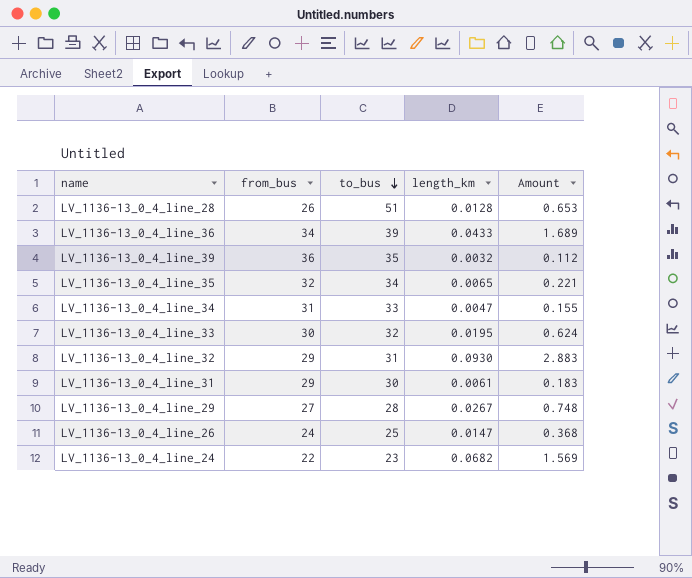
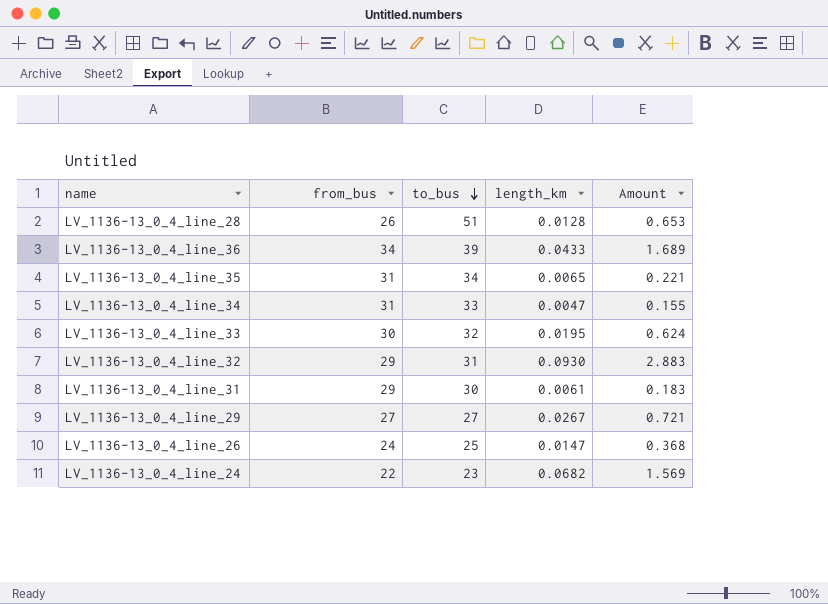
row LV_1136-13_0_4_line_39: 36 | 35 | 0.0032 | 0.112 -> none
LV_1136-13_0_4_line_35 | from_bus: 32 -> 31
LV_1136-13_0_4_line_29 | to_bus: 28 -> 27
LV_1136-13_0_4_line_29 | Amount: 0.748 -> 0.721

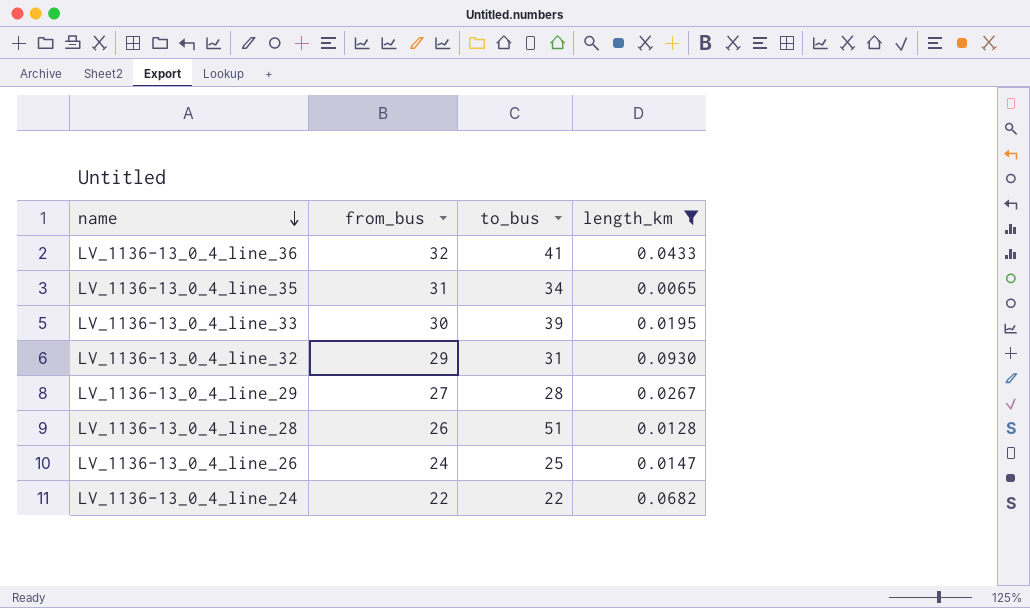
filter: none -> length_km >= 0.0065
row order: to_bus descending -> name descending
column Amount | formula: [to_bus] * [length_km] -> none
LV_1136-13_0_4_line_36 | from_bus: 34 -> 32
LV_1136-13_0_4_line_36 | to_bus: 39 -> 41
LV_1136-13_0_4_line_33 | to_bus: 32 -> 39
LV_1136-13_0_4_line_29 | to_bus: 27 -> 28
LV_1136-13_0_4_line_24 | to_bus: 23 -> 22

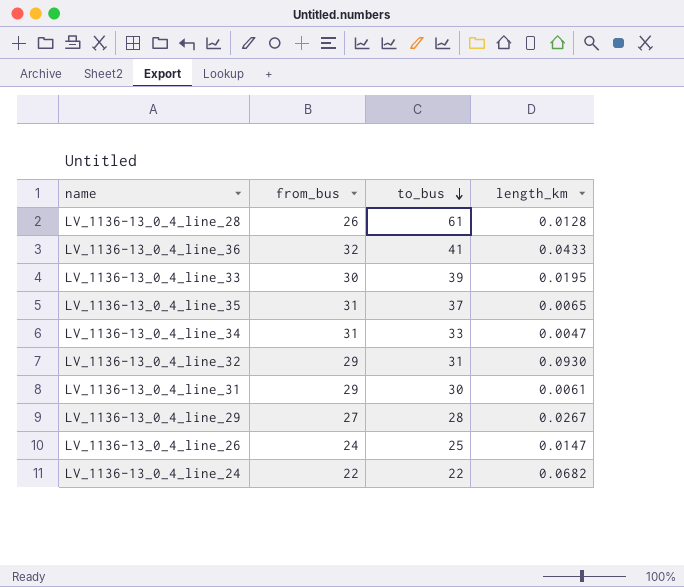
filter: length_km >= 0.0065 -> none
row order: name descending -> to_bus descending
LV_1136-13_0_4_line_28 | to_bus: 51 -> 61
LV_1136-13_0_4_line_35 | to_bus: 34 -> 37

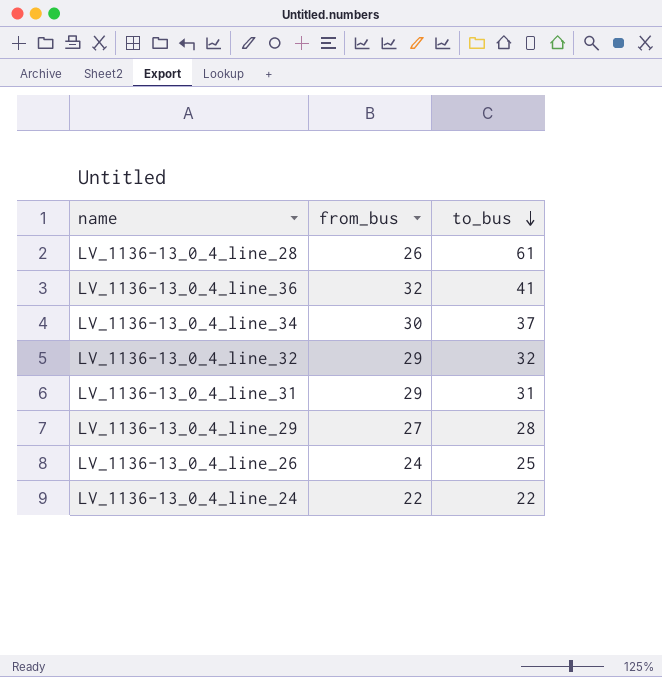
column length_km | position: 4 -> none
row LV_1136-13_0_4_line_33: 30 | 39 | 0.0195 -> none
row LV_1136-13_0_4_line_35: 31 | 37 | 0.0065 -> none
LV_1136-13_0_4_line_34 | from_bus: 31 -> 30
LV_1136-13_0_4_line_34 | to_bus: 33 -> 37
LV_1136-13_0_4_line_32 | to_bus: 31 -> 32
LV_1136-13_0_4_line_31 | to_bus: 30 -> 31

